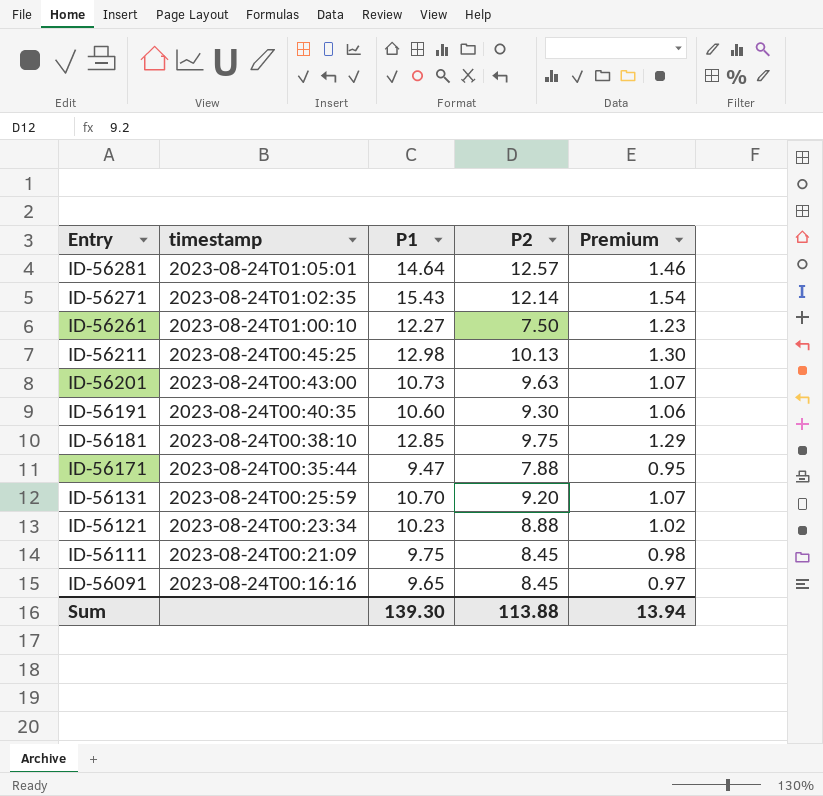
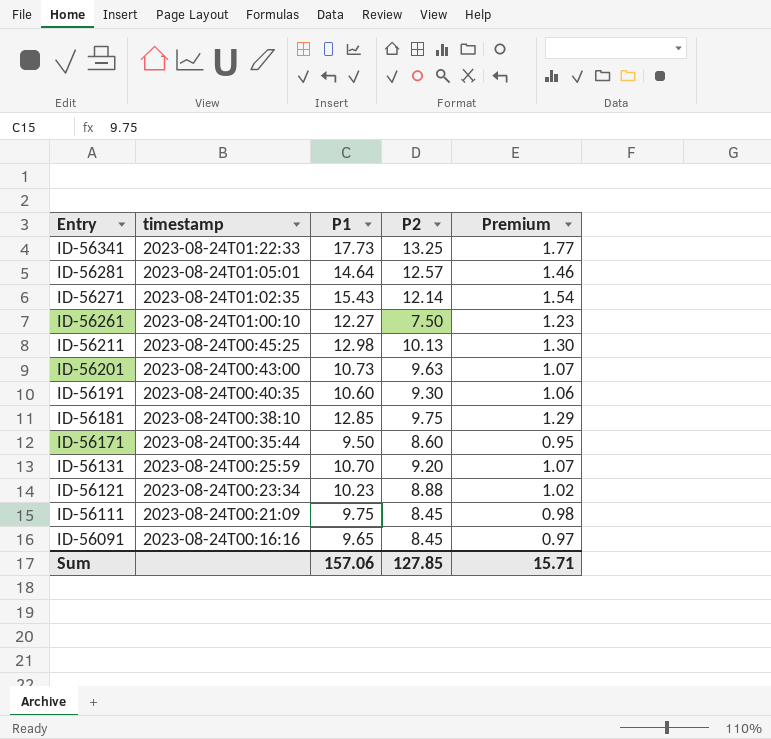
row ID-56341: none -> 2023-08-24T01:22:33 | 17.73 | 13.25 | 1.77
ID-56171 | P1: 9.47 -> 9.50
ID-56171 | P2: 7.88 -> 8.60
Sum | P1: 139.30 -> 157.06
Sum | P2: 113.88 -> 127.85
Sum | Premium: 13.94 -> 15.71

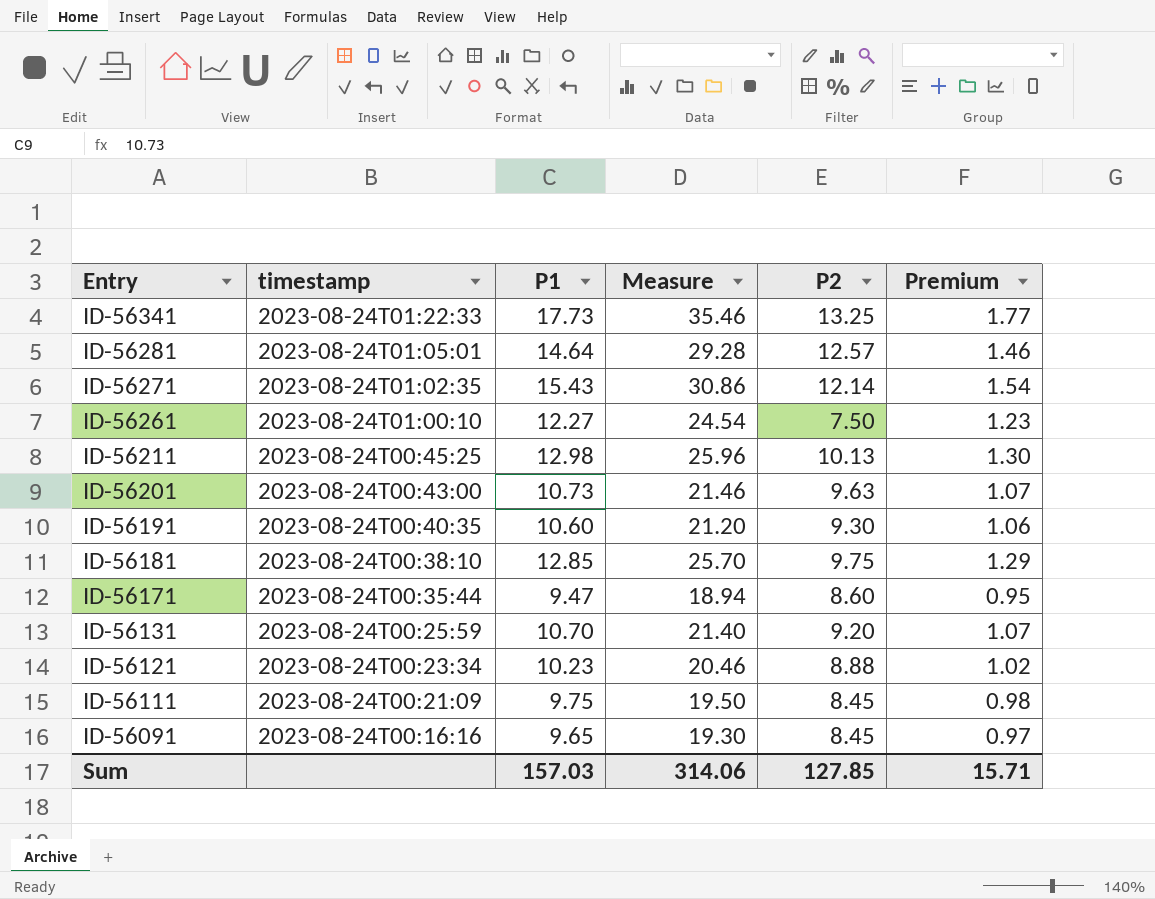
column Measure | formula: none -> [P1] * 2
ID-56171 | P1: 9.50 -> 9.47
Sum | P1: 157.06 -> 157.03

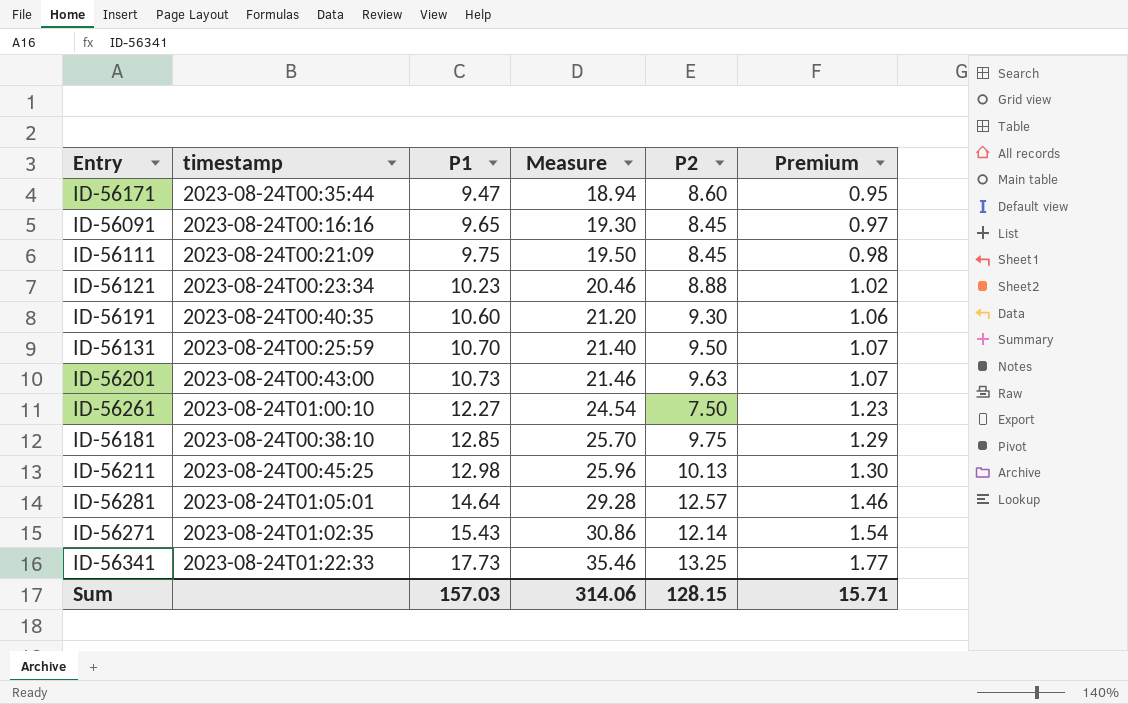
row order: Entry descending -> P1 ascending
ID-56131 | P2: 9.20 -> 9.50
Sum | P2: 127.85 -> 128.15

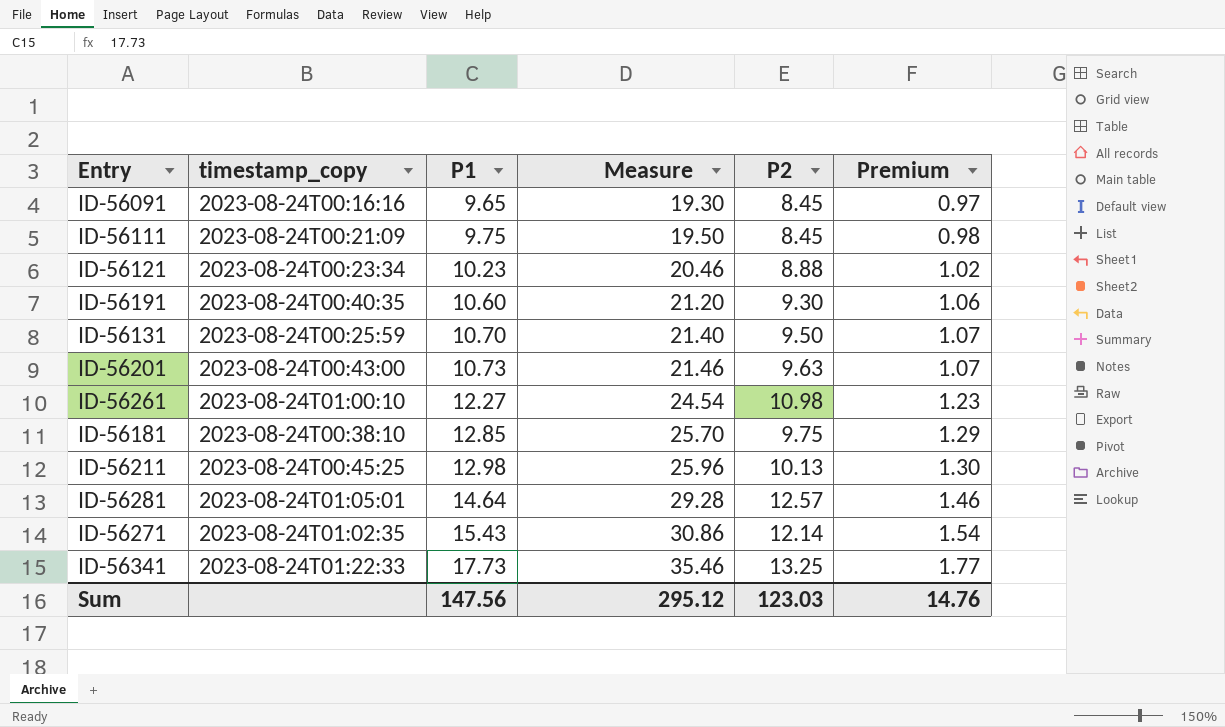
column name: timestamp -> timestamp_copy
row ID-56171: 2023-08-24T00:35:44 | 9.47 | 18.94 | 8.60 | 0.95 -> none
ID-56261 | P2: 7.50 -> 10.98
Sum | P1: 157.03 -> 147.56
Sum | Measure: 314.06 -> 295.12
Sum | P2: 128.15 -> 123.03
Sum | Premium: 15.71 -> 14.76

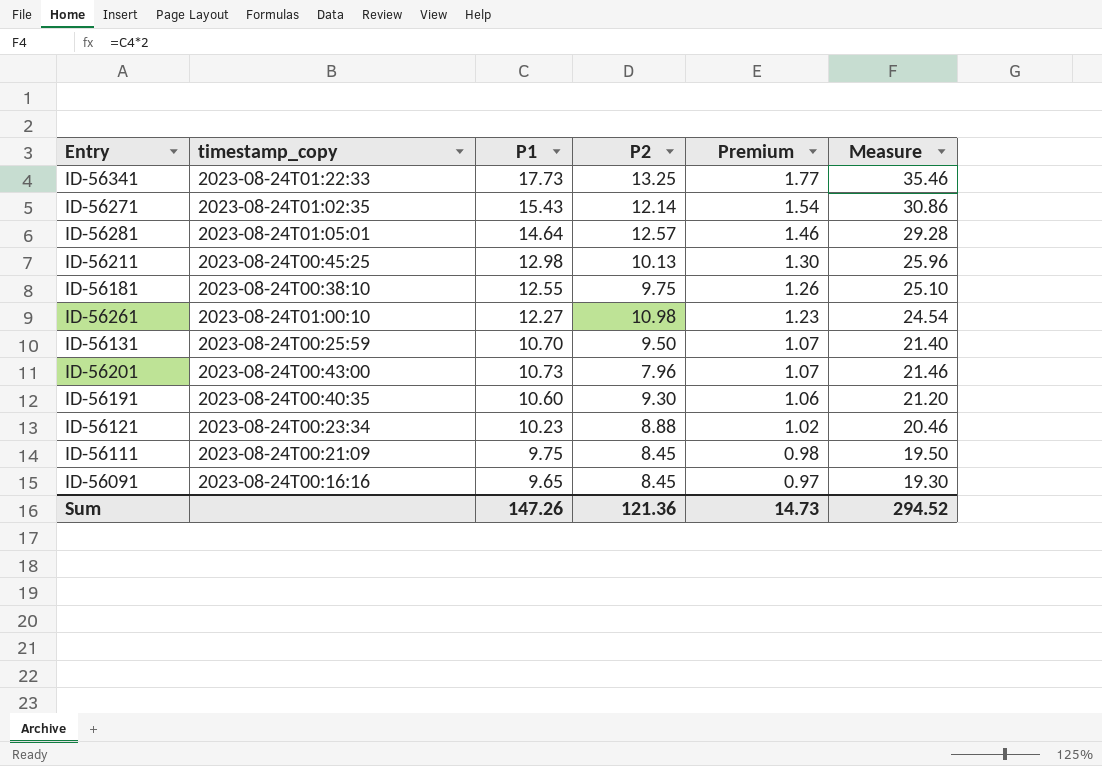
row order: P1 ascending -> Premium descending
column Measure | position: 4 -> 6
ID-56181 | P1: 12.85 -> 12.55
ID-56181 | Premium: 1.29 -> 1.26
ID-56181 | Measure: 25.70 -> 25.10
ID-56201 | P2: 9.63 -> 7.96
Sum | P1: 147.56 -> 147.26
Sum | P2: 123.03 -> 121.36
Sum | Premium: 14.76 -> 14.73
Sum | Measure: 295.12 -> 294.52

